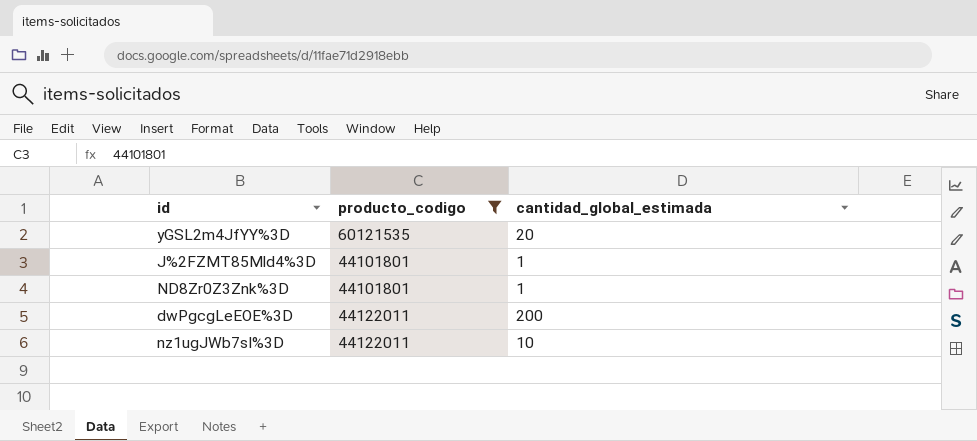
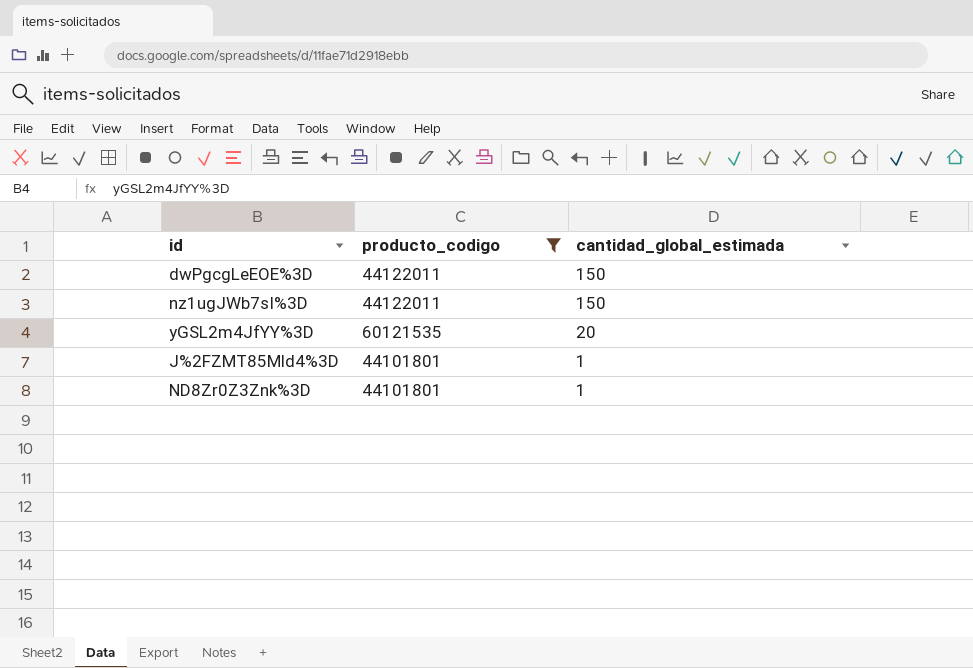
row order: none -> cantidad_global_estimada descending
dwPgcgLeEOE%3D | cantidad_global_estimada: 200 -> 150
nz1ugJWb7sI%3D | cantidad_global_estimada: 10 -> 150

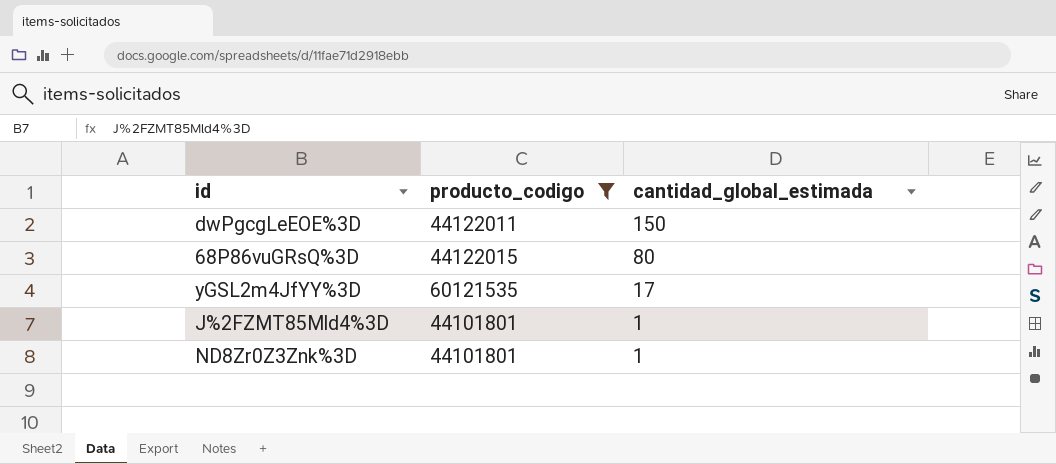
row nz1ugJWb7sI%3D: 44122011 | 150 -> none
row 68P86vuGRsQ%3D: none -> 44122015 | 80
yGSL2m4JfYY%3D | cantidad_global_estimada: 20 -> 17

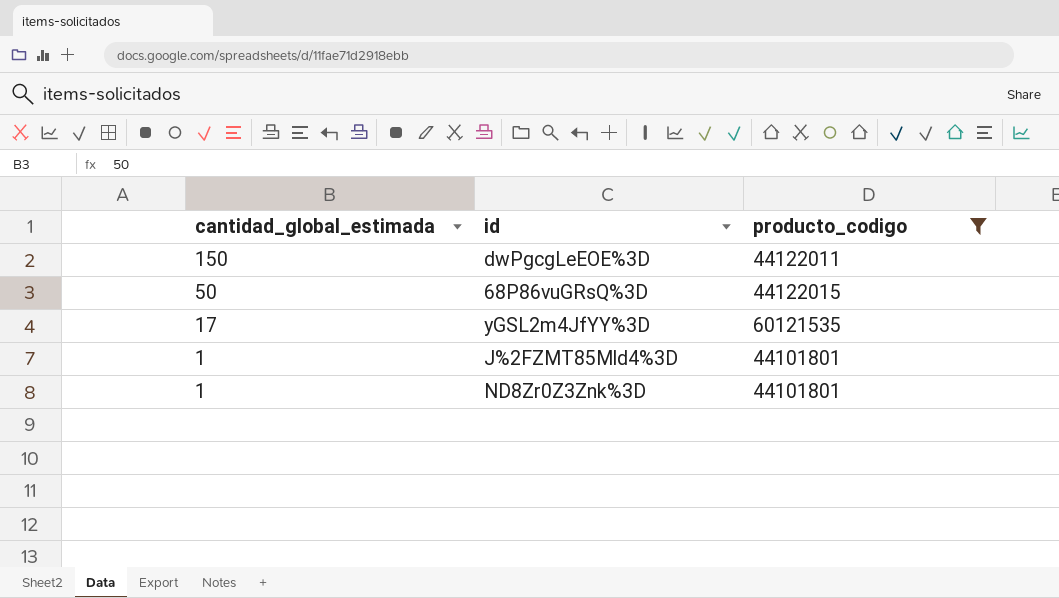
column cantidad_global_estimada | position: 3 -> 1
68P86vuGRsQ%3D | cantidad_global_estimada: 80 -> 50

